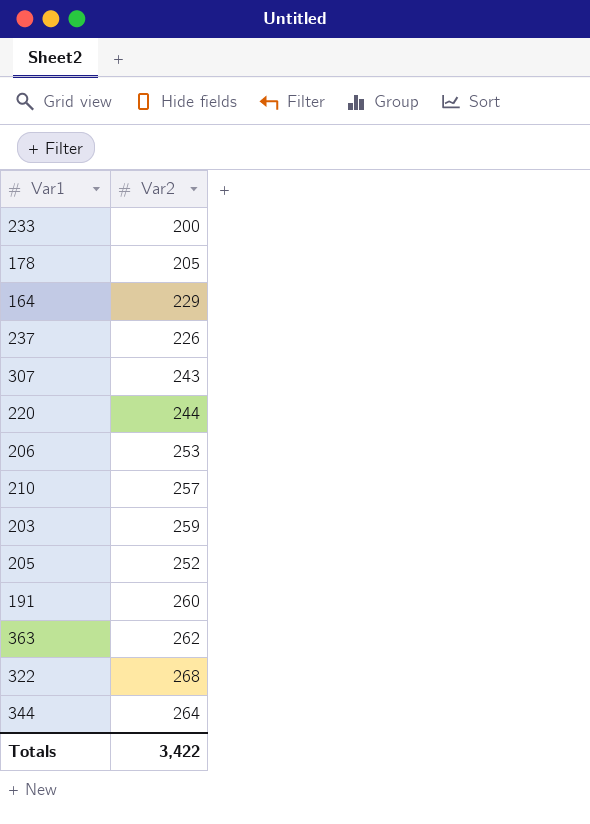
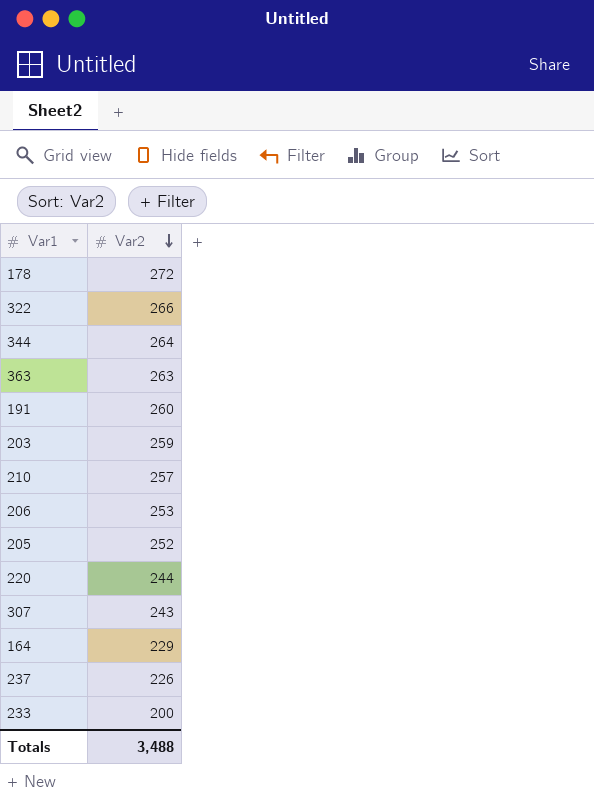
row order: none -> Var2 descending
178 | Var2: 205 -> 272
322 | Var2: 268 -> 266
363 | Var2: 262 -> 263
Totals | Var2: 3,422 -> 3,488

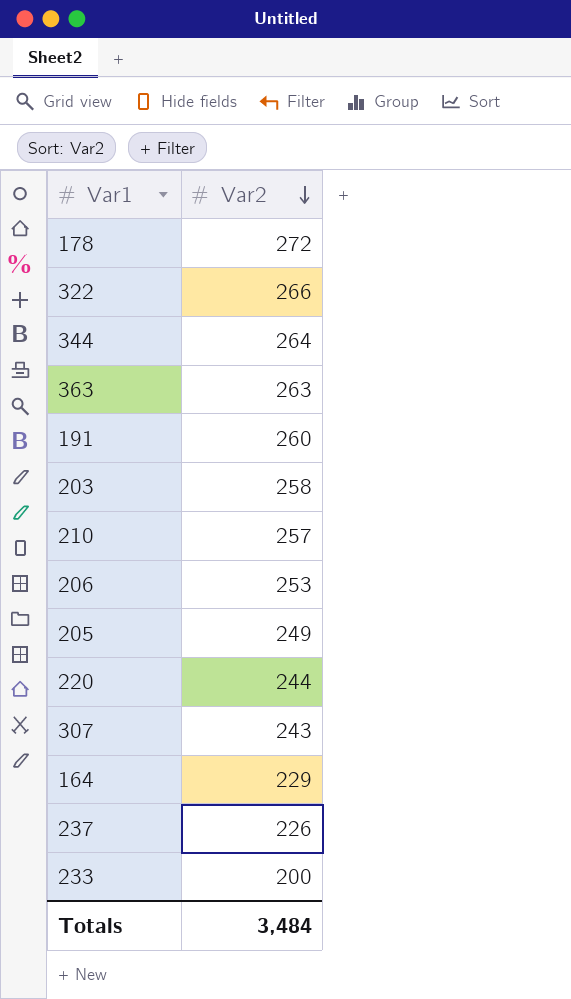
203 | Var2: 259 -> 258
205 | Var2: 252 -> 249
Totals | Var2: 3,488 -> 3,484

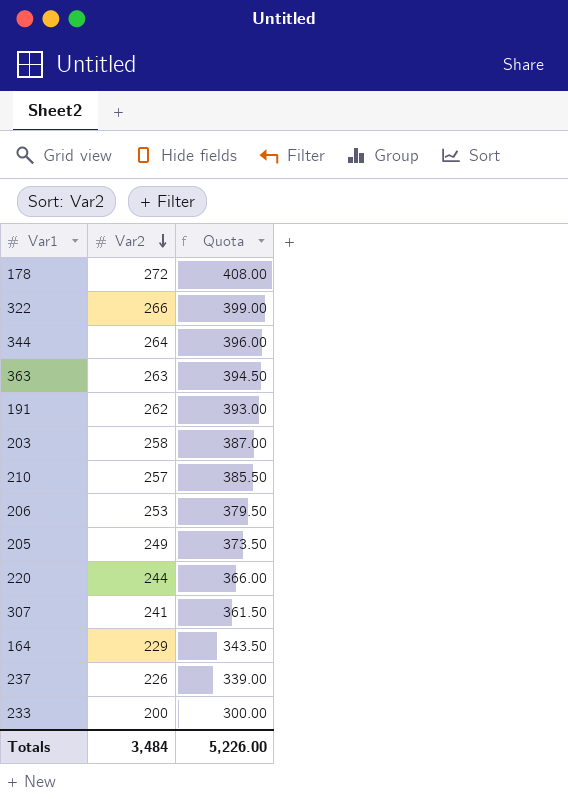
column Quota | formula: none -> [Var2] * 1.5
191 | Var2: 260 -> 262
307 | Var2: 243 -> 241

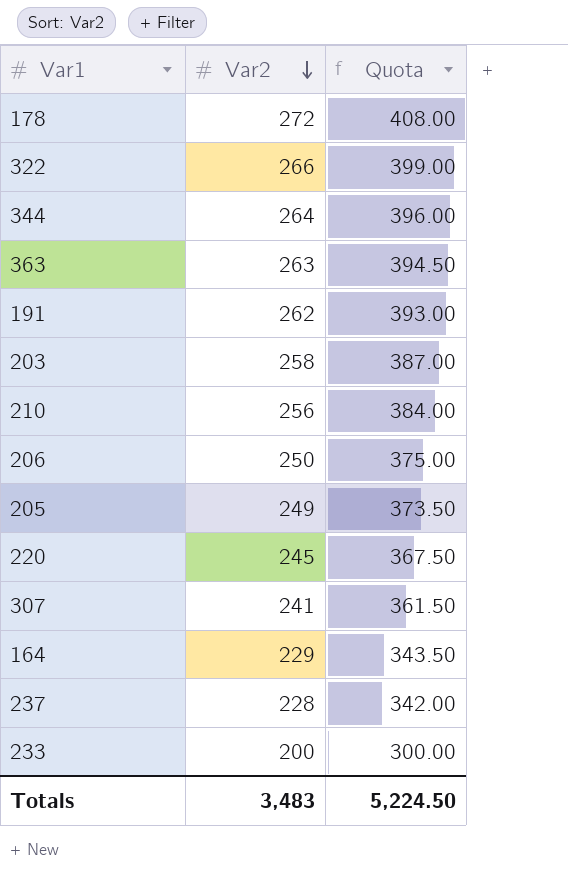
210 | Var2: 257 -> 256
210 | Quota: 385.50 -> 384.00
206 | Var2: 253 -> 250
206 | Quota: 379.50 -> 375.00
220 | Var2: 244 -> 245
220 | Quota: 366.00 -> 367.50
237 | Var2: 226 -> 228
237 | Quota: 339.00 -> 342.00
Totals | Var2: 3,484 -> 3,483
Totals | Quota: 5,226.00 -> 5,224.50

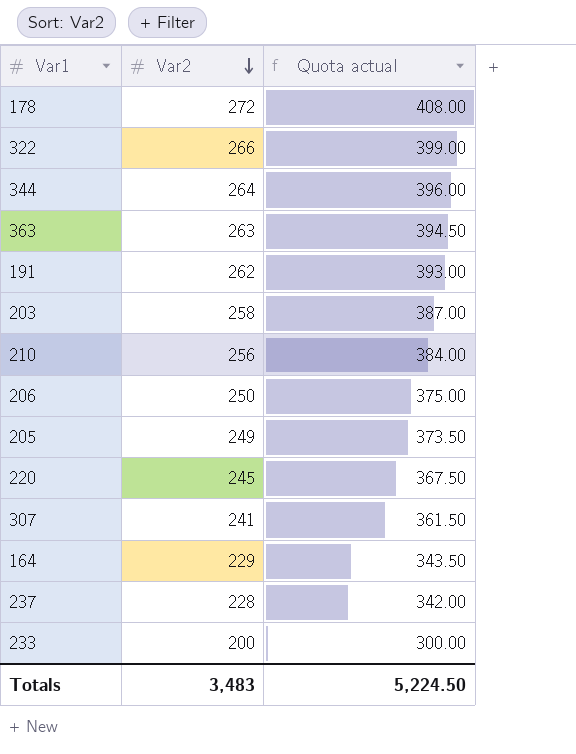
column name: Quota -> Quota actual

